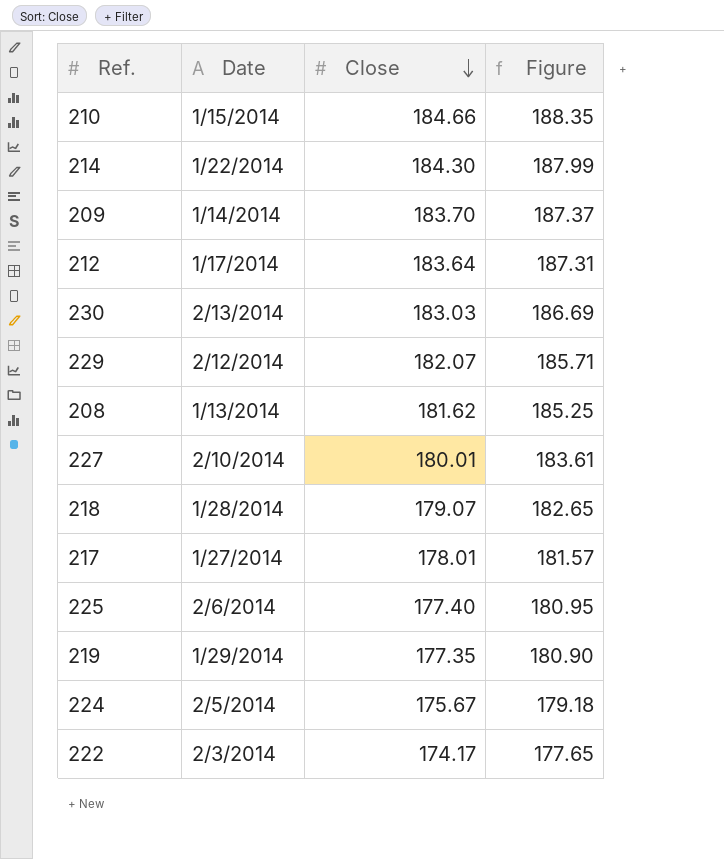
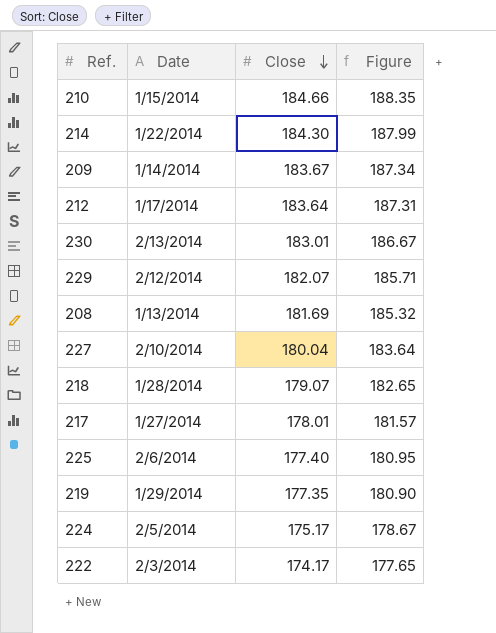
209 | Close: 183.70 -> 183.67
209 | Figure: 187.37 -> 187.34
230 | Close: 183.03 -> 183.01
230 | Figure: 186.69 -> 186.67
208 | Close: 181.62 -> 181.69
208 | Figure: 185.25 -> 185.32
227 | Close: 180.01 -> 180.04
227 | Figure: 183.61 -> 183.64
224 | Close: 175.67 -> 175.17
224 | Figure: 179.18 -> 178.67

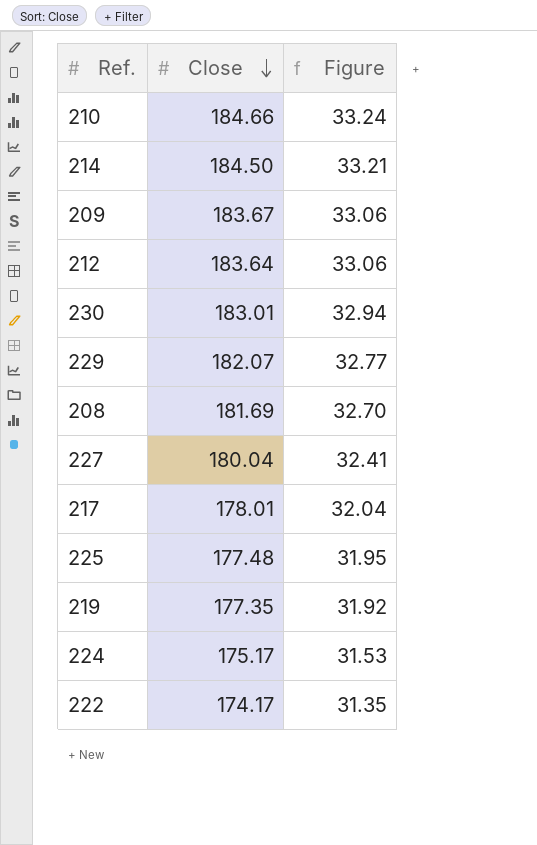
column Date | position: 2 -> none
column Figure | formula: [Close] * 1.02 -> [Close] * 0.18
row 218: 1/28/2014 | 179.07 | 182.65 -> none
214 | Close: 184.30 -> 184.50
225 | Close: 177.40 -> 177.48

